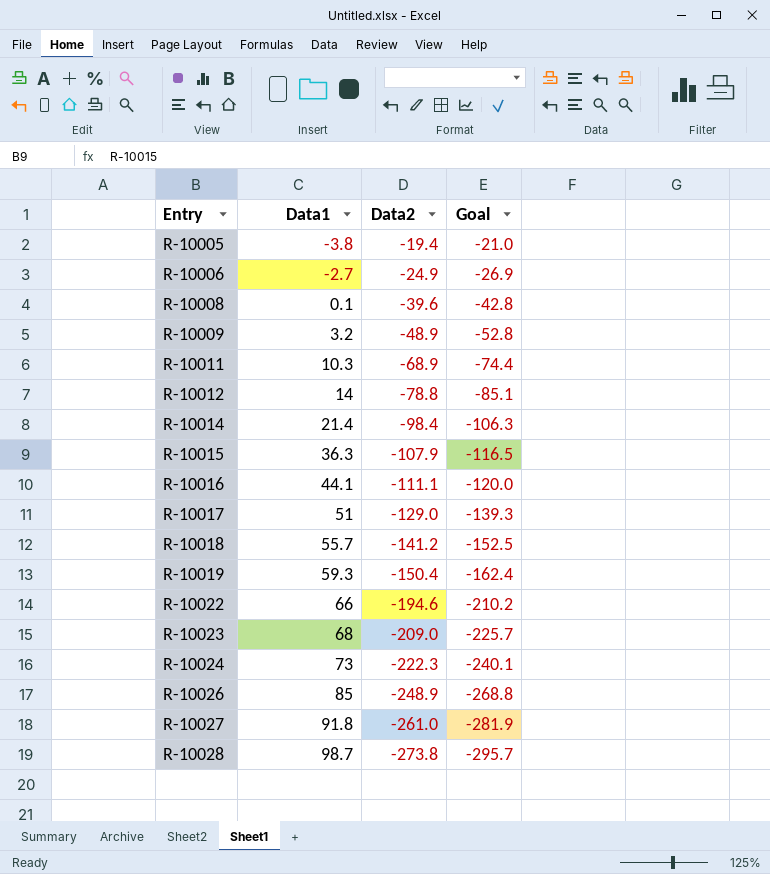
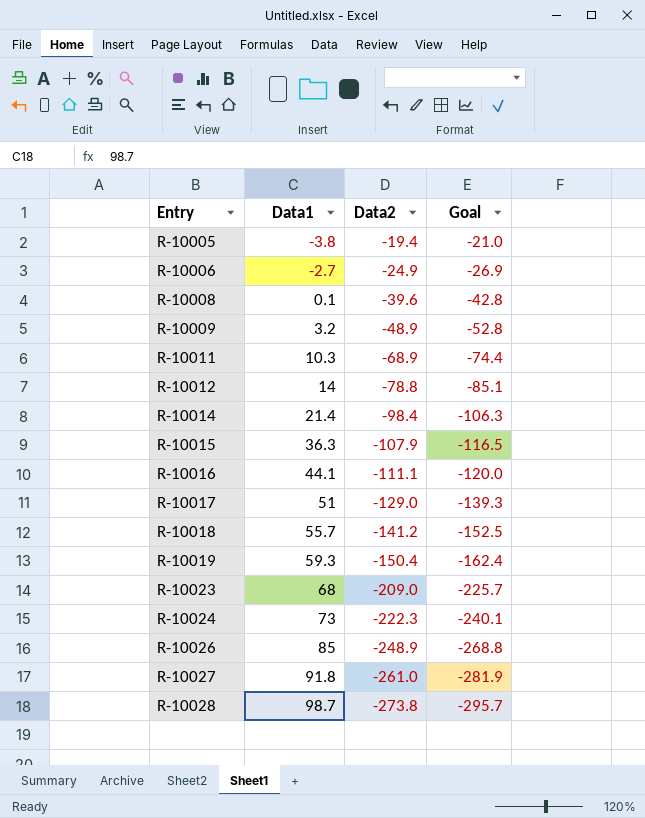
row R-10022: 66 | -194.6 | -210.2 -> none

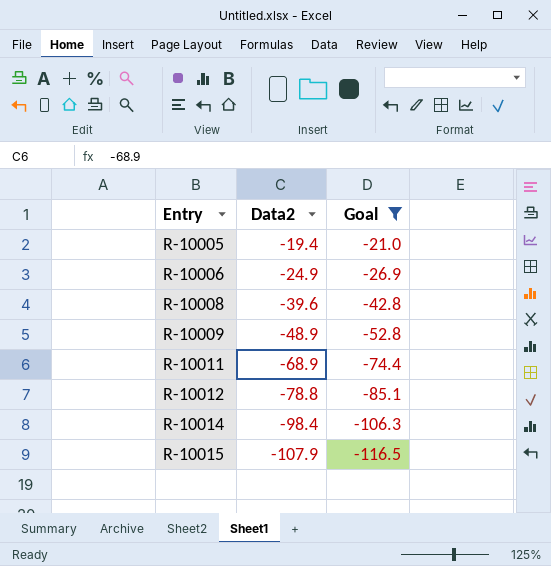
filter: none -> Goal >= -116.5
column Data1 | position: 2 -> none

